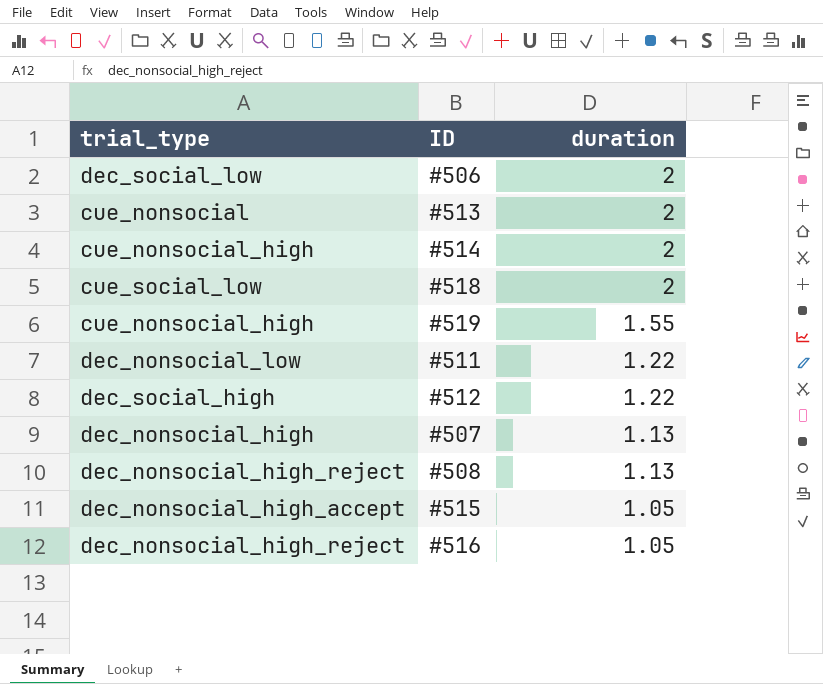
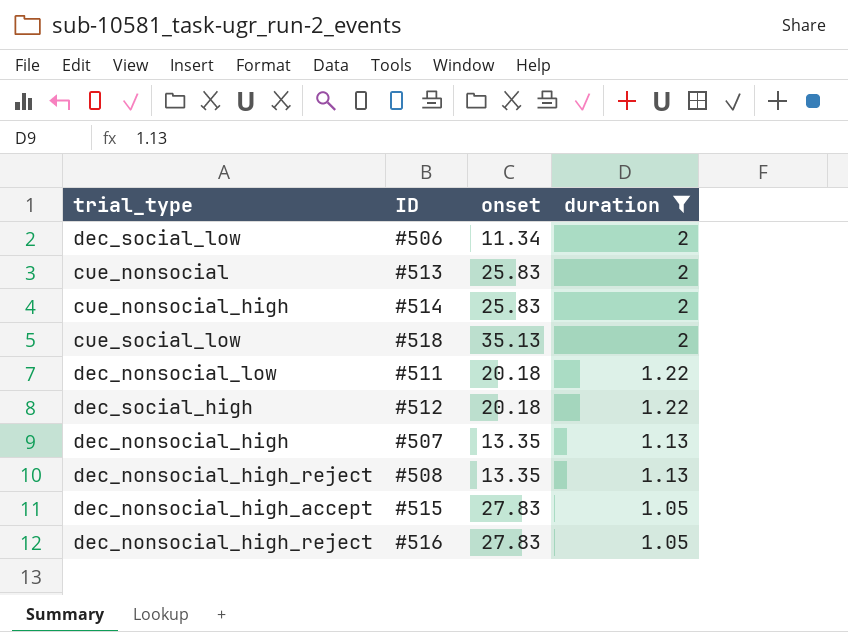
filter: none -> duration != 1.55
column onset | position: none -> 3

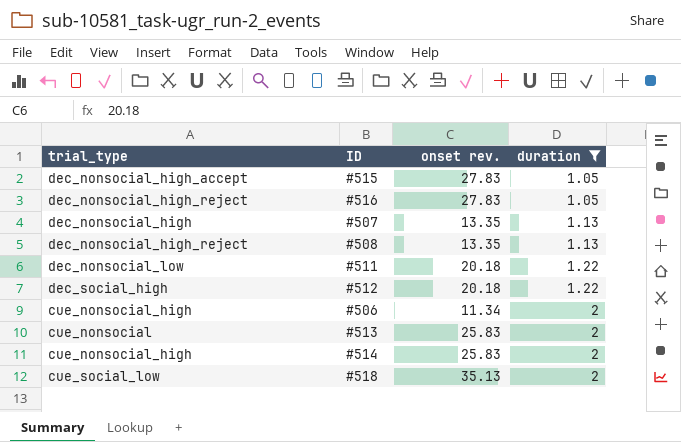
row order: duration descending -> duration ascending
column name: onset -> onset rev.
#506 | trial_type: dec_social_low -> cue_nonsocial_high

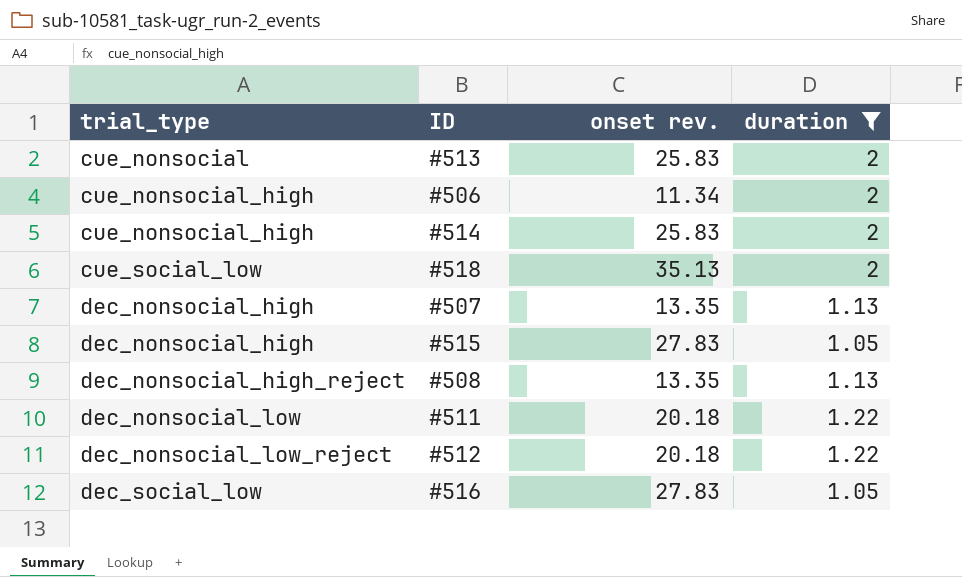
row order: duration ascending -> trial_type ascending
#515 | trial_type: dec_nonsocial_high_accept -> dec_nonsocial_high
#512 | trial_type: dec_social_high -> dec_nonsocial_low_reject
#516 | trial_type: dec_nonsocial_high_reject -> dec_social_low

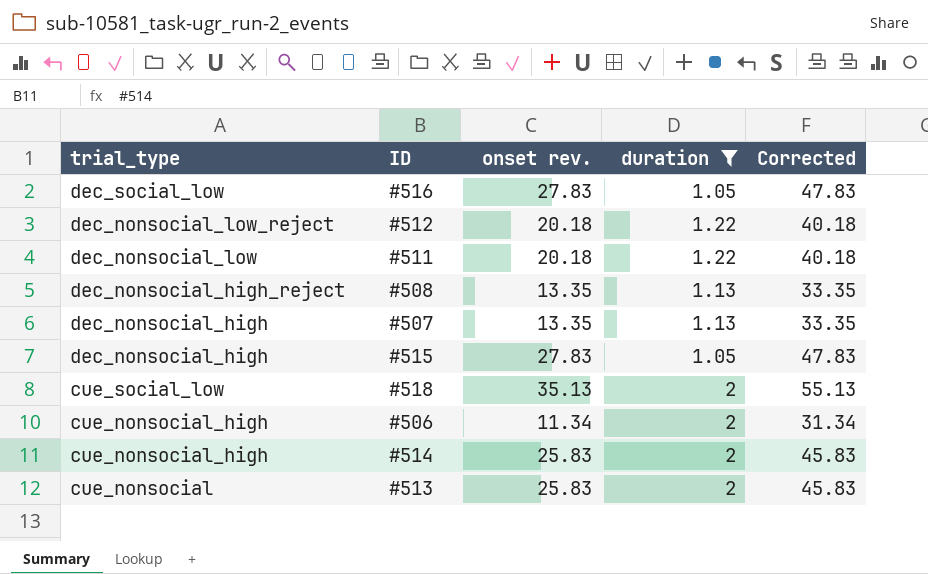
row order: trial_type ascending -> trial_type descending
column Corrected | formula: none -> [onset rev.] + 20

